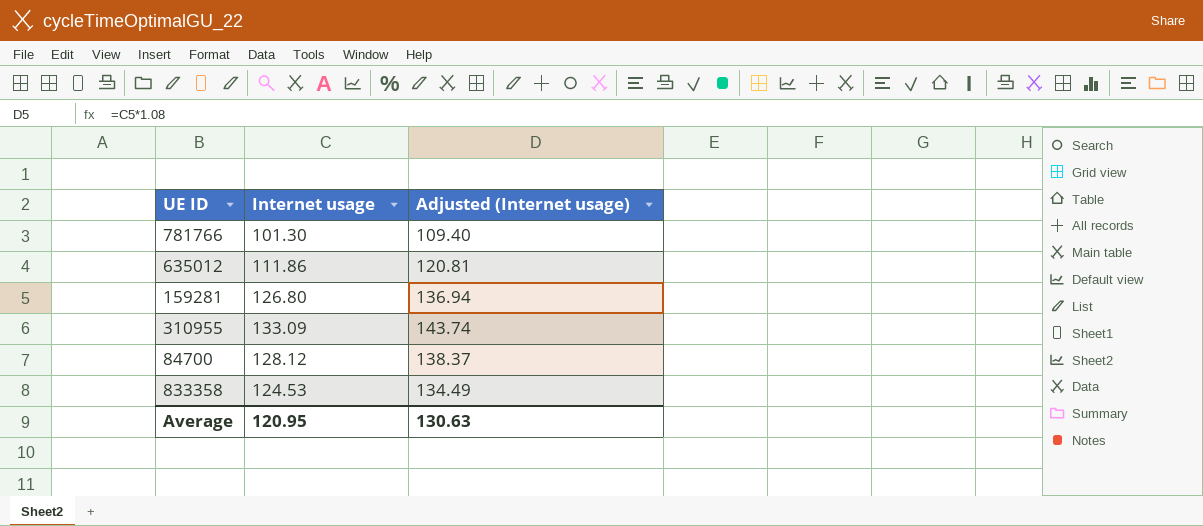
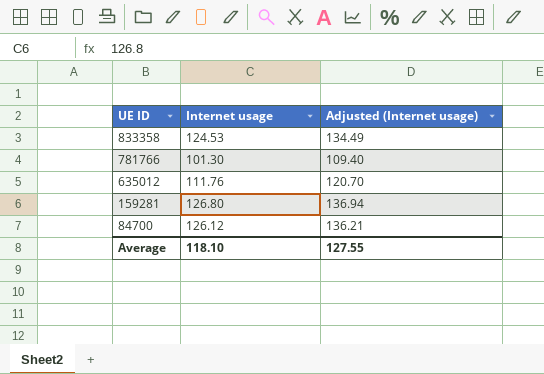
row order: none -> UE ID descending
row 310955: 133.09 | 143.74 -> none
635012 | Internet usage: 111.86 -> 111.76
635012 | Adjusted (Internet usage): 120.81 -> 120.70
84700 | Internet usage: 128.12 -> 126.12
84700 | Adjusted (Internet usage): 138.37 -> 136.21
Average | Internet usage: 120.95 -> 118.10
Average | Adjusted (Internet usage): 130.63 -> 127.55

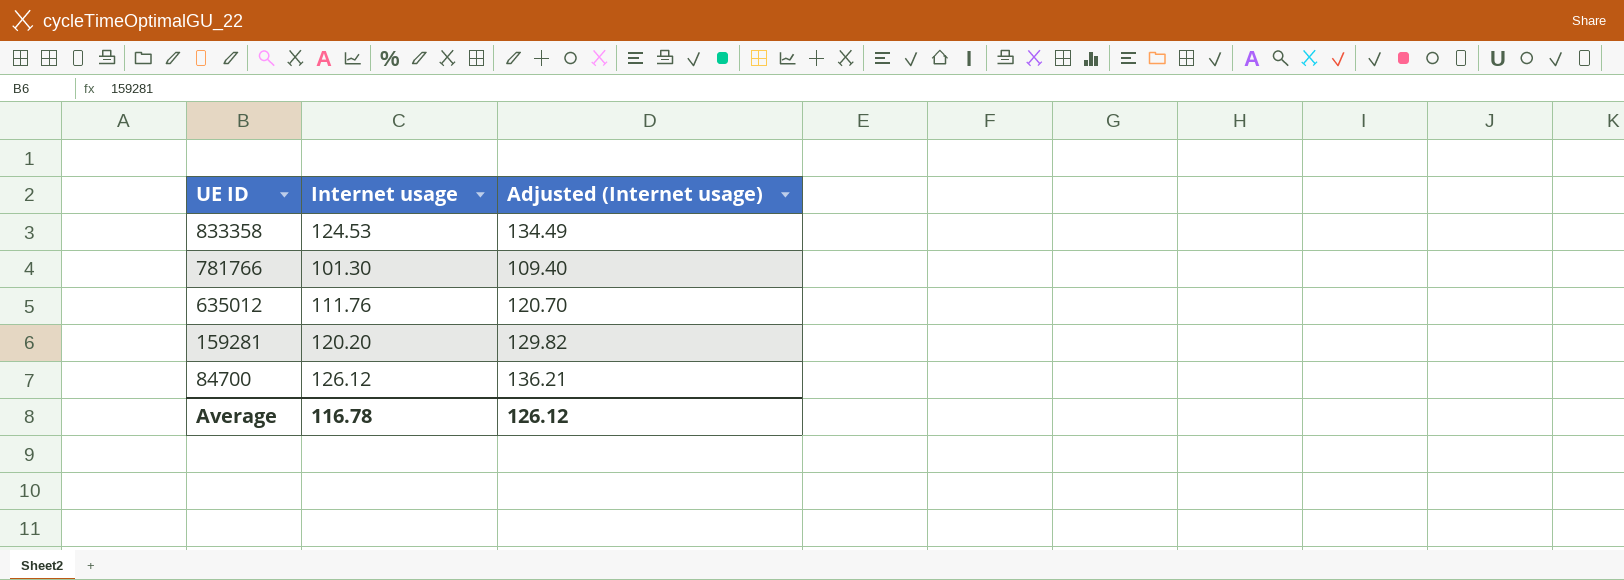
159281 | Internet usage: 126.80 -> 120.20
159281 | Adjusted (Internet usage): 136.94 -> 129.82
Average | Internet usage: 118.10 -> 116.78
Average | Adjusted (Internet usage): 127.55 -> 126.12

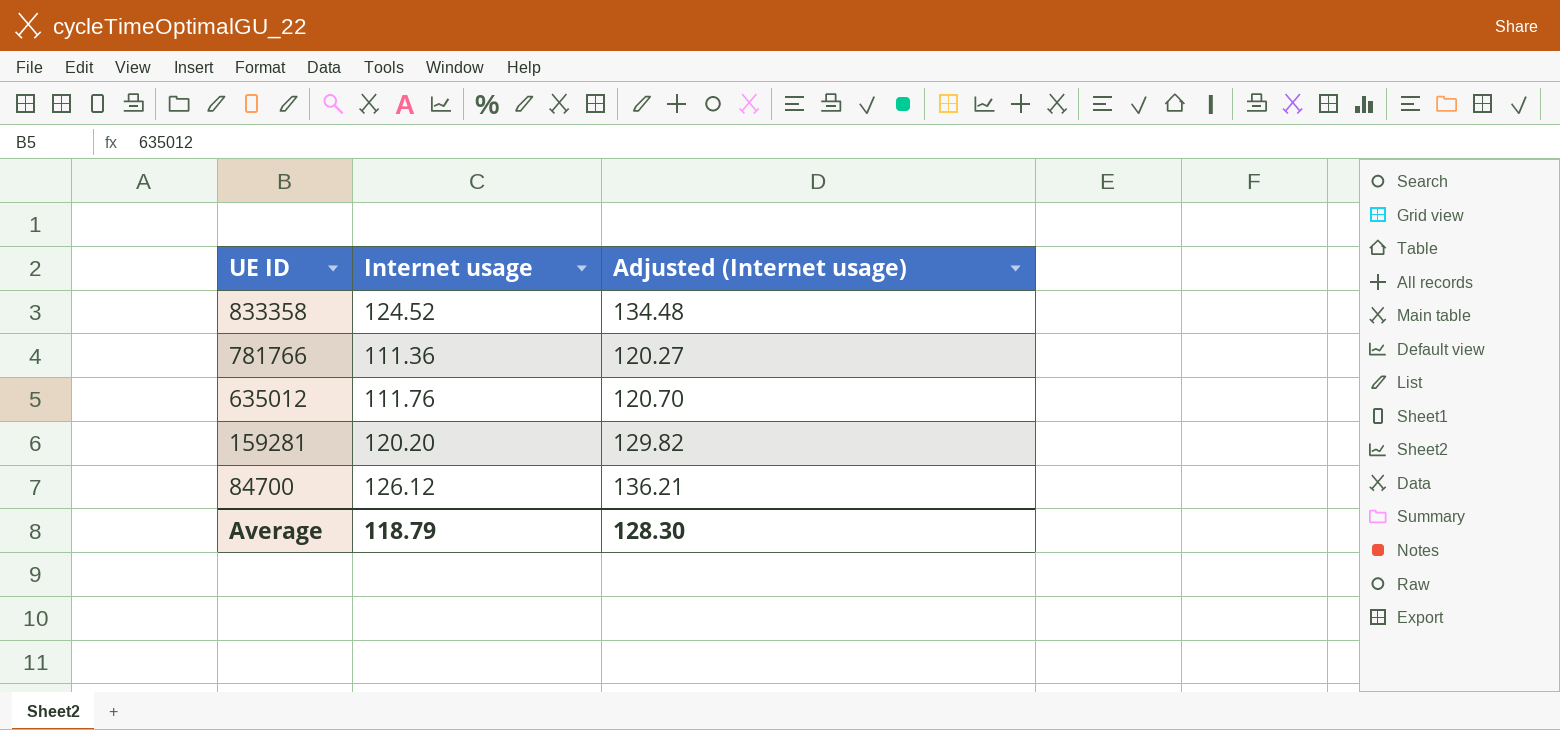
833358 | Internet usage: 124.53 -> 124.52
833358 | Adjusted (Internet usage): 134.49 -> 134.48
781766 | Internet usage: 101.30 -> 111.36
781766 | Adjusted (Internet usage): 109.40 -> 120.27
Average | Internet usage: 116.78 -> 118.79
Average | Adjusted (Internet usage): 126.12 -> 128.30

